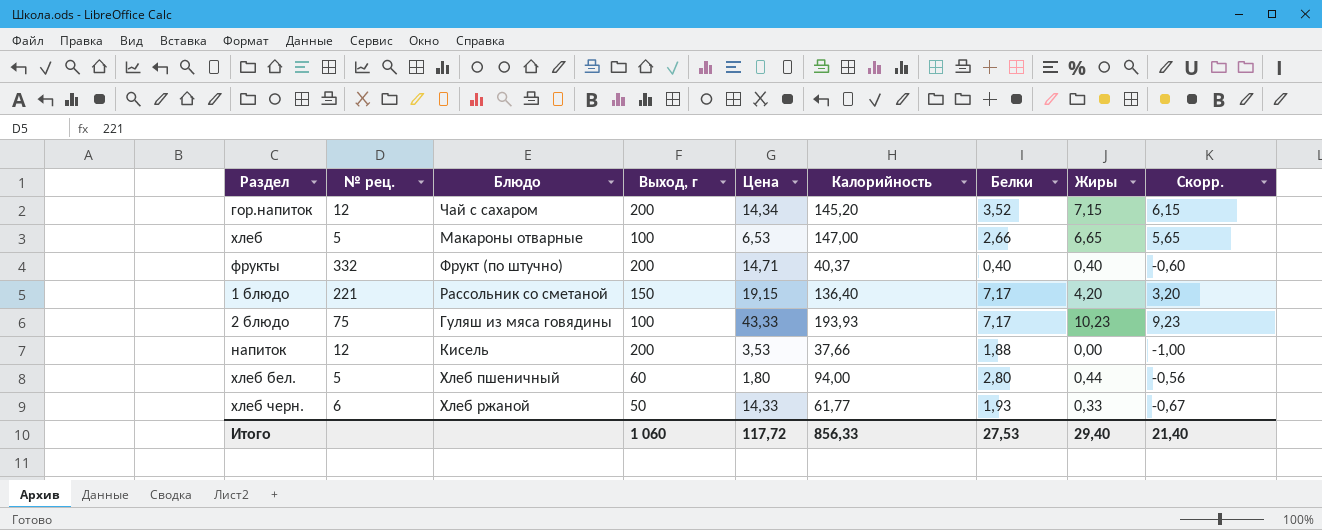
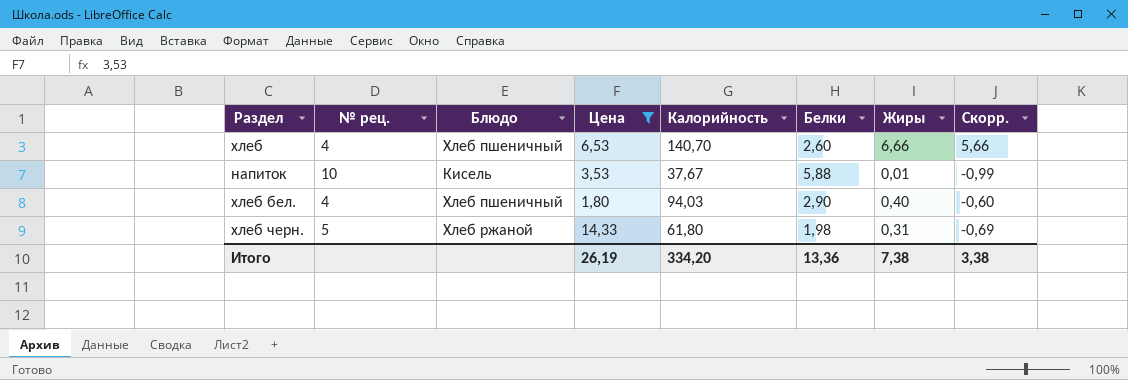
filter: none -> Цена <= 14,33
column Выход, г | position: 4 -> none
хлеб | № рец.: 5 -> 4
хлеб | Блюдо: Макароны отварные -> Хлеб пшеничный
хлеб | Калорийность: 147,00 -> 140,70
хлеб | Белки: 2,66 -> 2,60
хлеб | Жиры: 6,65 -> 6,66
хлеб | Скорр.: 5,65 -> 5,66
напиток | № рец.: 12 -> 10
напиток | Калорийность: 37,66 -> 37,67
напиток | Белки: 1,88 -> 5,88
напиток | Жиры: 0,00 -> 0,01
напиток | Скорр.: -1,00 -> -0,99
хлеб бел. | № рец.: 5 -> 4
хлеб бел. | Калорийность: 94,00 -> 94,03
хлеб бел. | Белки: 2,80 -> 2,90
хлеб бел. | Жиры: 0,44 -> 0,40
хлеб бел. | Скорр.: -0,56 -> -0,60
хлеб черн. | № рец.: 6 -> 5
хлеб черн. | Калорийность: 61,77 -> 61,80
хлеб черн. | Белки: 1,93 -> 1,98
хлеб черн. | Жиры: 0,33 -> 0,31
хлеб черн. | Скорр.: -0,67 -> -0,69
Итого | Цена: 117,72 -> 26,19
Итого | Калорийность: 856,33 -> 334,20
Итого | Белки: 27,53 -> 13,36
Итого | Жиры: 29,40 -> 7,38
Итого | Скорр.: 21,40 -> 3,38

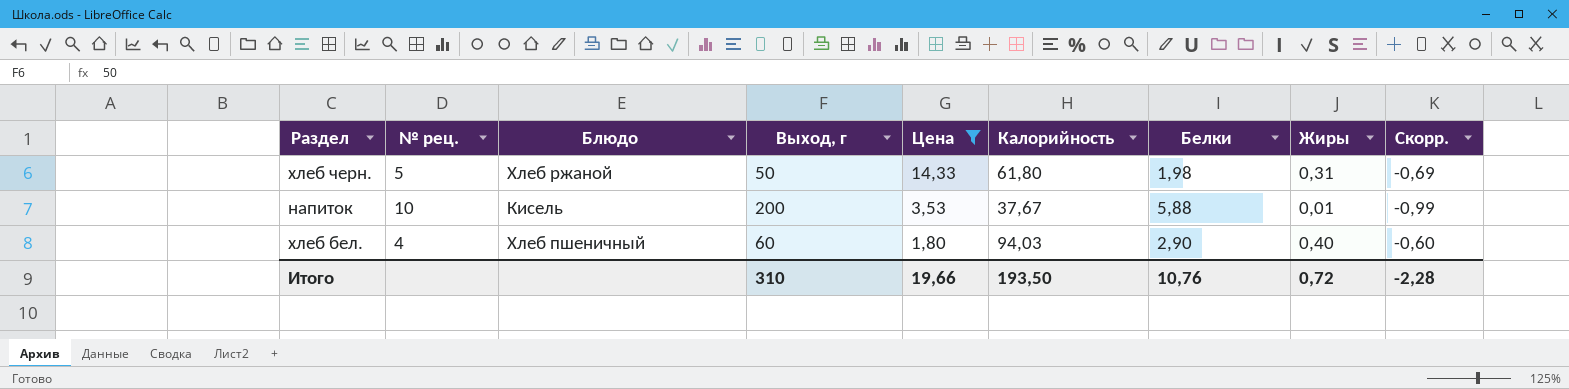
row order: none -> Цена descending
column Выход, г | position: none -> 4
row хлеб: 4 | Хлеб пшеничный | 6,53 | 140,70 | 2,60 | 6,66 | 5,66 -> none
Итого | Цена: 26,19 -> 19,66
Итого | Калорийность: 334,20 -> 193,50
Итого | Белки: 13,36 -> 10,76
Итого | Жиры: 7,38 -> 0,72
Итого | Скорр.: 3,38 -> -2,28

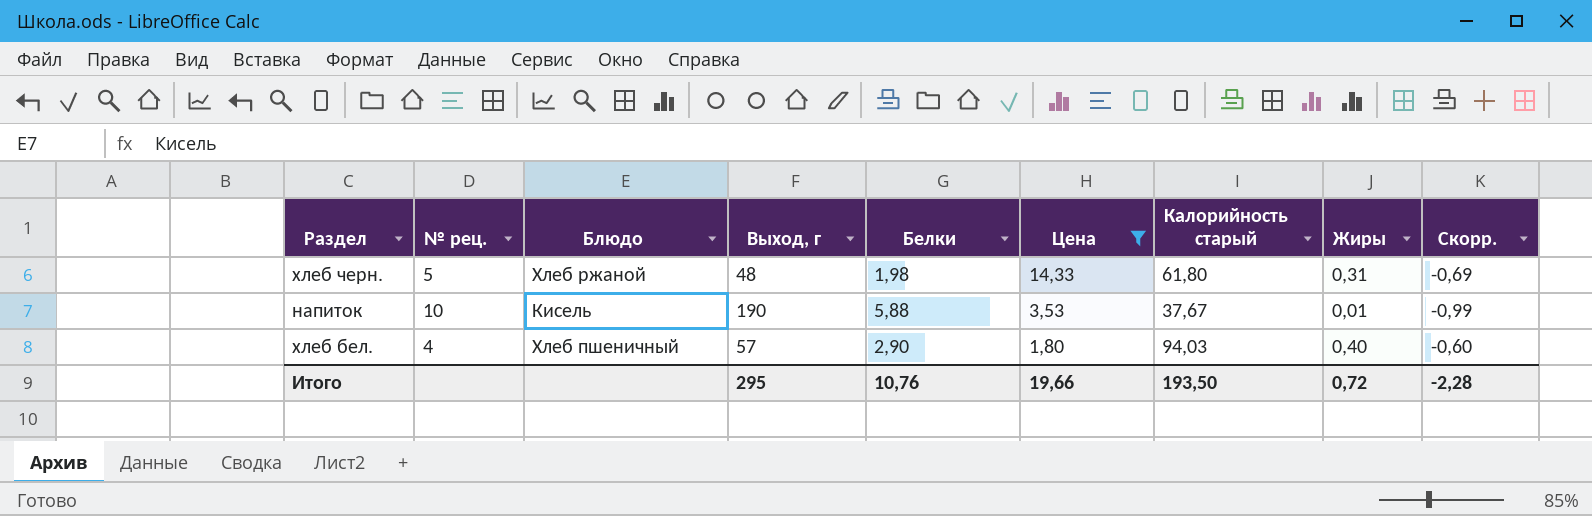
column Белки | position: 7 -> 5
column name: Калорийность -> Калорийность старый
хлеб черн. | Выход, г: 50 -> 48
напиток | Выход, г: 200 -> 190
хлеб бел. | Выход, г: 60 -> 57
Итого | Выход, г: 310 -> 295

